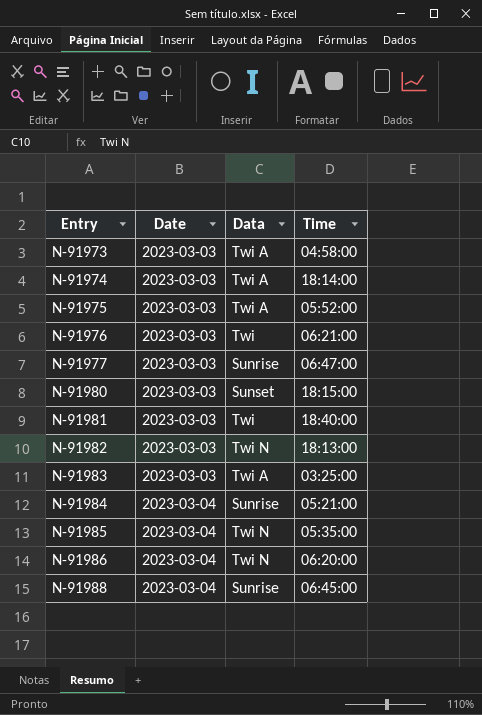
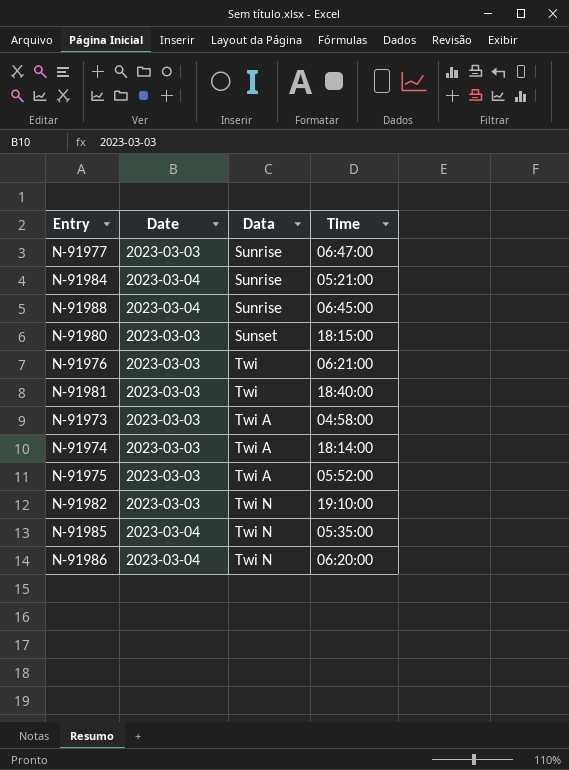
row order: Entry ascending -> Data ascending
row N-91983: 2023-03-03 | Twi A | 03:25:00 -> none
N-91982 | Time: 18:13:00 -> 19:10:00

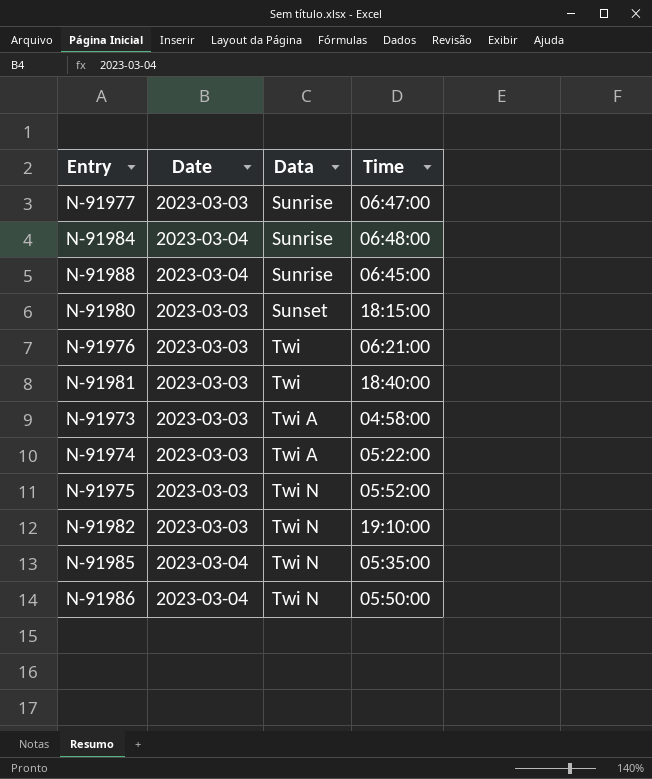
N-91984 | Time: 05:21:00 -> 06:48:00
N-91974 | Time: 18:14:00 -> 05:22:00
N-91975 | Data: Twi A -> Twi N
N-91986 | Time: 06:20:00 -> 05:50:00

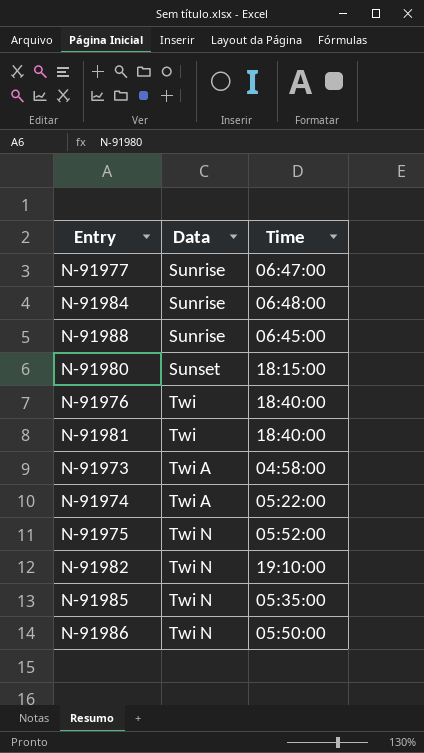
column Date | position: 2 -> none
N-91976 | Time: 06:21:00 -> 18:40:00

